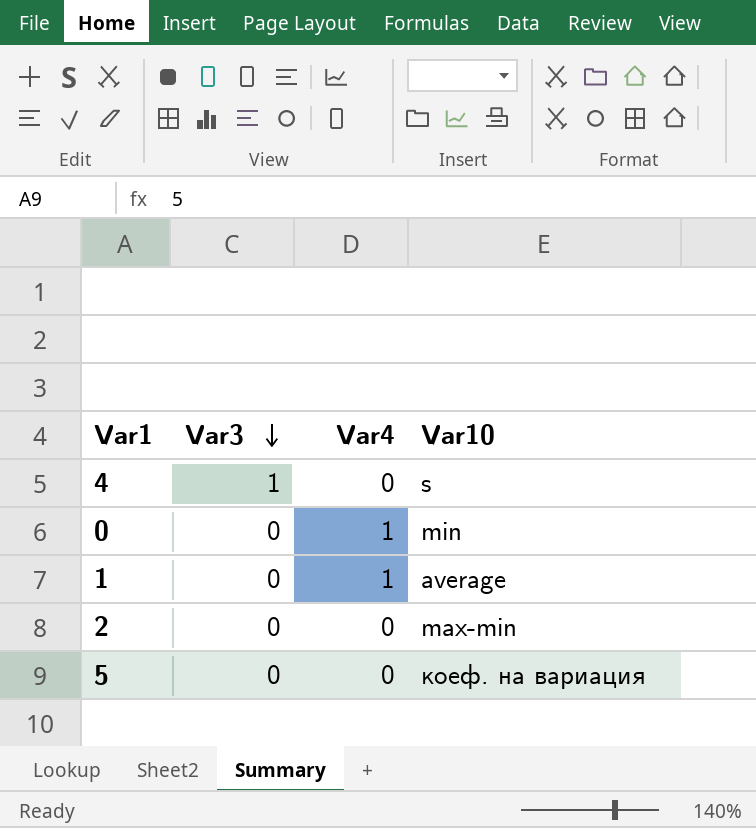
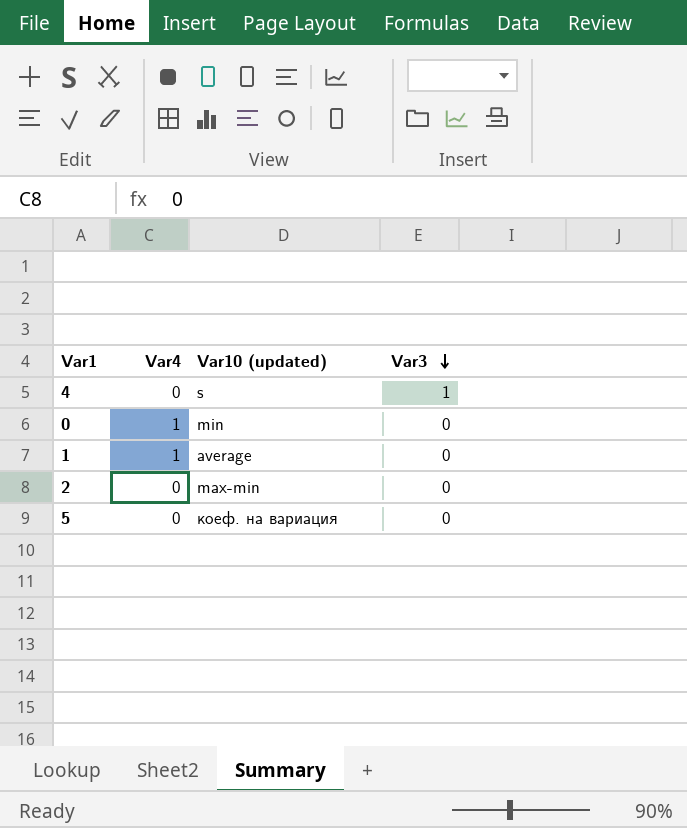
column name: Var10 -> Var10 (updated)
column Var3 | position: 2 -> 4

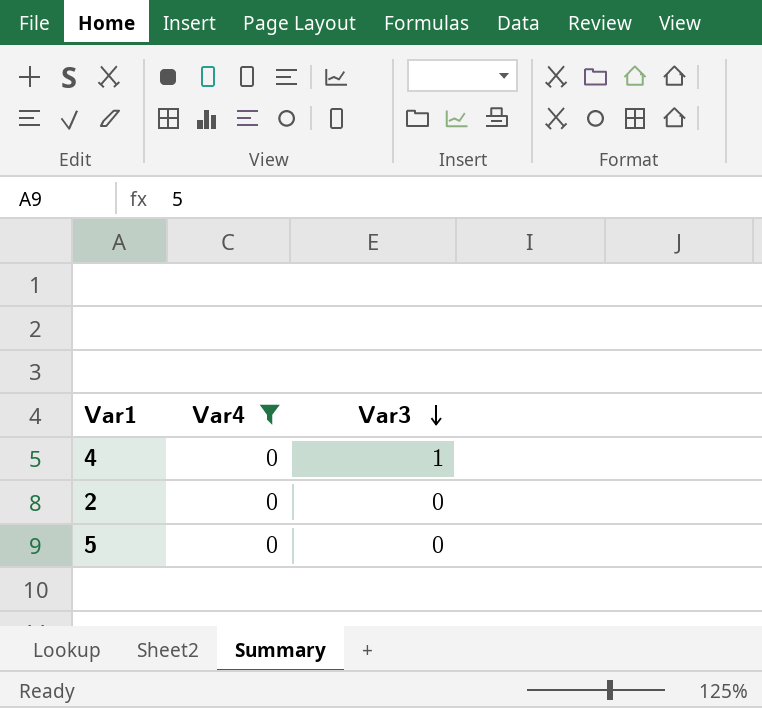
filter: none -> Var4 = 0
column Var10 (updated) | position: 3 -> none

